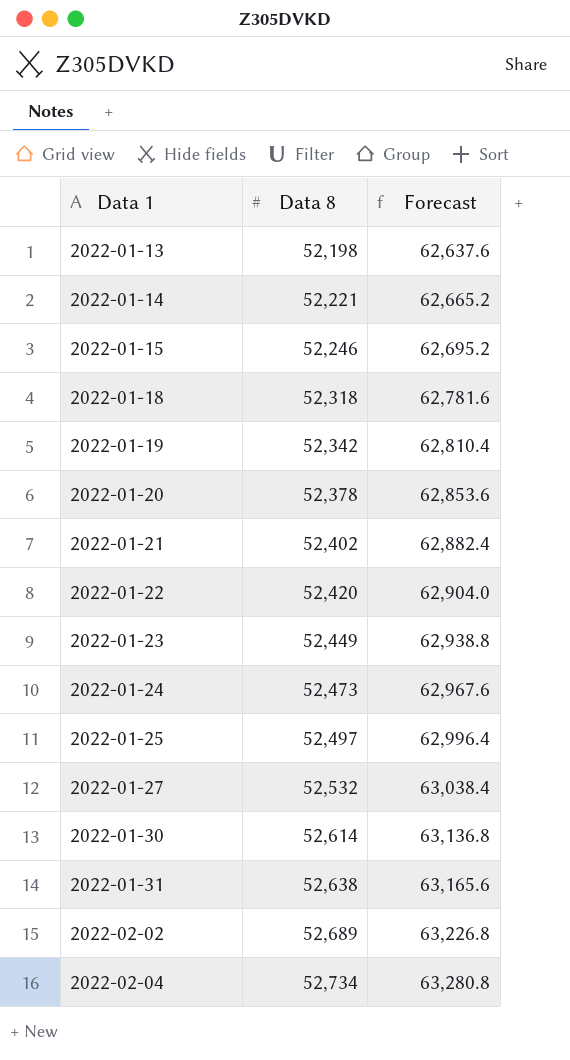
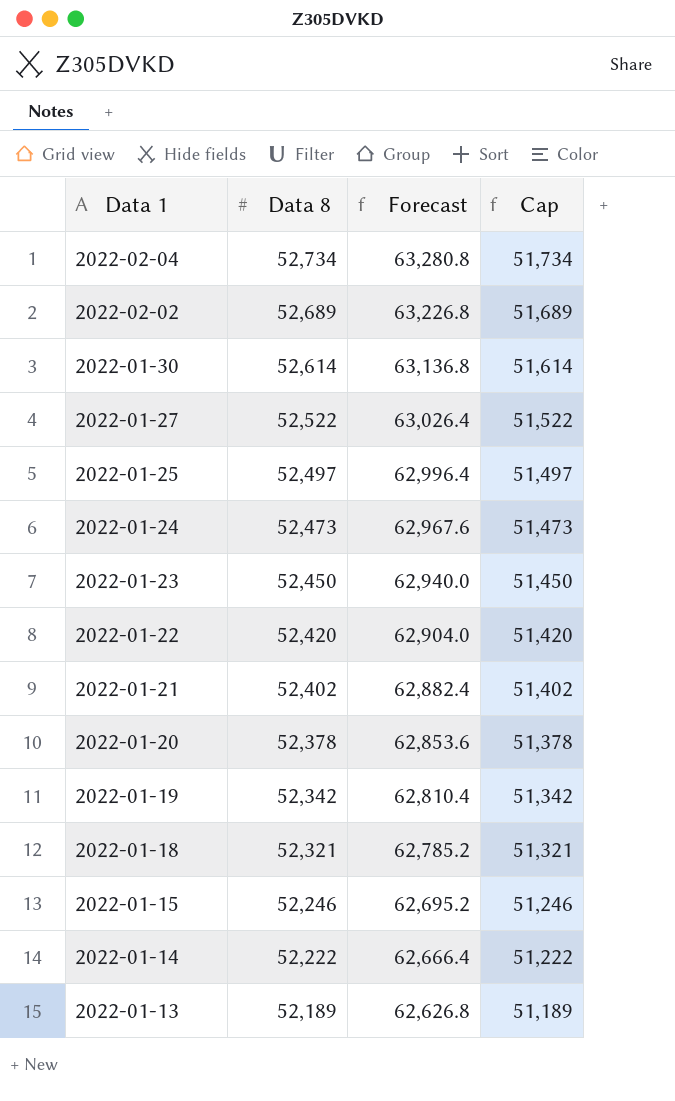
row order: Data 1 ascending -> Data 1 descending
column Cap | formula: none -> [Data 8] - 1000
row 2022-01-31: 52,638 | 63,165.6 -> none
2022-01-27 | Data 8: 52,532 -> 52,522
2022-01-27 | Forecast: 63,038.4 -> 63,026.4
2022-01-23 | Data 8: 52,449 -> 52,450
2022-01-23 | Forecast: 62,938.8 -> 62,940.0
2022-01-18 | Data 8: 52,318 -> 52,321
2022-01-18 | Forecast: 62,781.6 -> 62,785.2
2022-01-14 | Data 8: 52,221 -> 52,222
2022-01-14 | Forecast: 62,665.2 -> 62,666.4
2022-01-13 | Data 8: 52,198 -> 52,189
2022-01-13 | Forecast: 62,637.6 -> 62,626.8

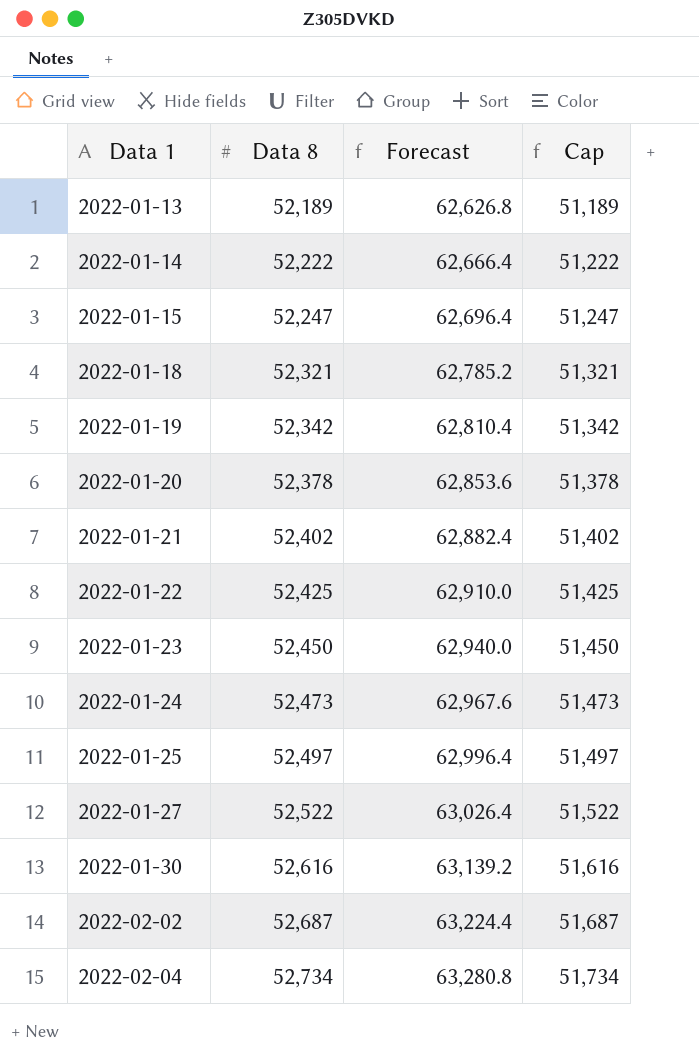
row order: Data 1 descending -> Data 1 ascending
2022-01-15 | Data 8: 52,246 -> 52,247
2022-01-15 | Forecast: 62,695.2 -> 62,696.4
2022-01-15 | Cap: 51,246 -> 51,247
2022-01-22 | Data 8: 52,420 -> 52,425
2022-01-22 | Forecast: 62,904.0 -> 62,910.0
2022-01-22 | Cap: 51,420 -> 51,425
2022-01-30 | Data 8: 52,614 -> 52,616
2022-01-30 | Forecast: 63,136.8 -> 63,139.2
2022-01-30 | Cap: 51,614 -> 51,616
2022-02-02 | Data 8: 52,689 -> 52,687
2022-02-02 | Forecast: 63,226.8 -> 63,224.4
2022-02-02 | Cap: 51,689 -> 51,687

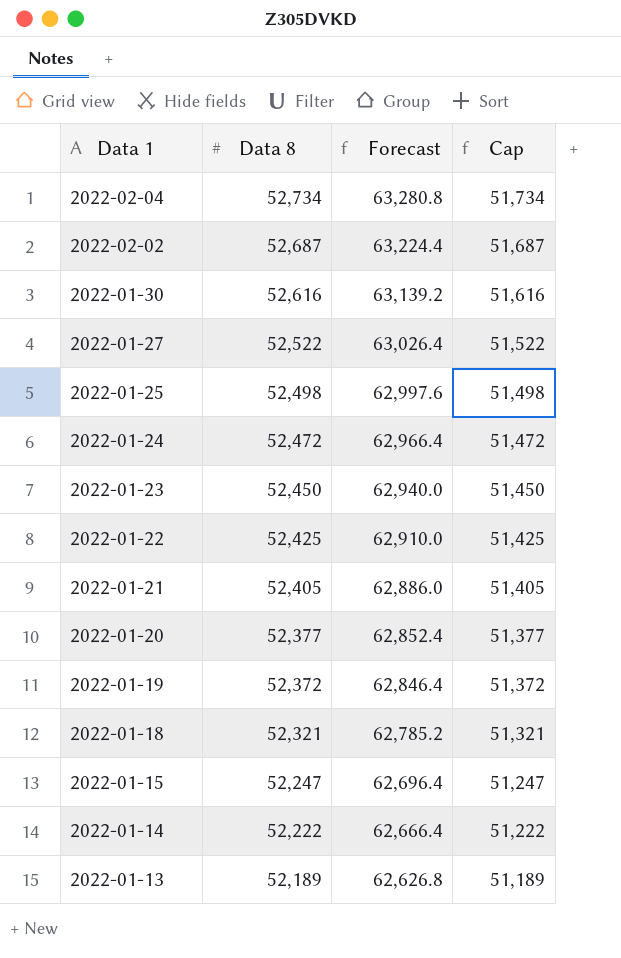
row order: Data 1 ascending -> Data 1 descending
2022-01-25 | Data 8: 52,497 -> 52,498
2022-01-25 | Forecast: 62,996.4 -> 62,997.6
2022-01-25 | Cap: 51,497 -> 51,498
2022-01-24 | Data 8: 52,473 -> 52,472
2022-01-24 | Forecast: 62,967.6 -> 62,966.4
2022-01-24 | Cap: 51,473 -> 51,472
2022-01-21 | Data 8: 52,402 -> 52,405
2022-01-21 | Forecast: 62,882.4 -> 62,886.0
2022-01-21 | Cap: 51,402 -> 51,405
2022-01-20 | Data 8: 52,378 -> 52,377
2022-01-20 | Forecast: 62,853.6 -> 62,852.4
2022-01-20 | Cap: 51,378 -> 51,377
2022-01-19 | Data 8: 52,342 -> 52,372
2022-01-19 | Forecast: 62,810.4 -> 62,846.4
2022-01-19 | Cap: 51,342 -> 51,372

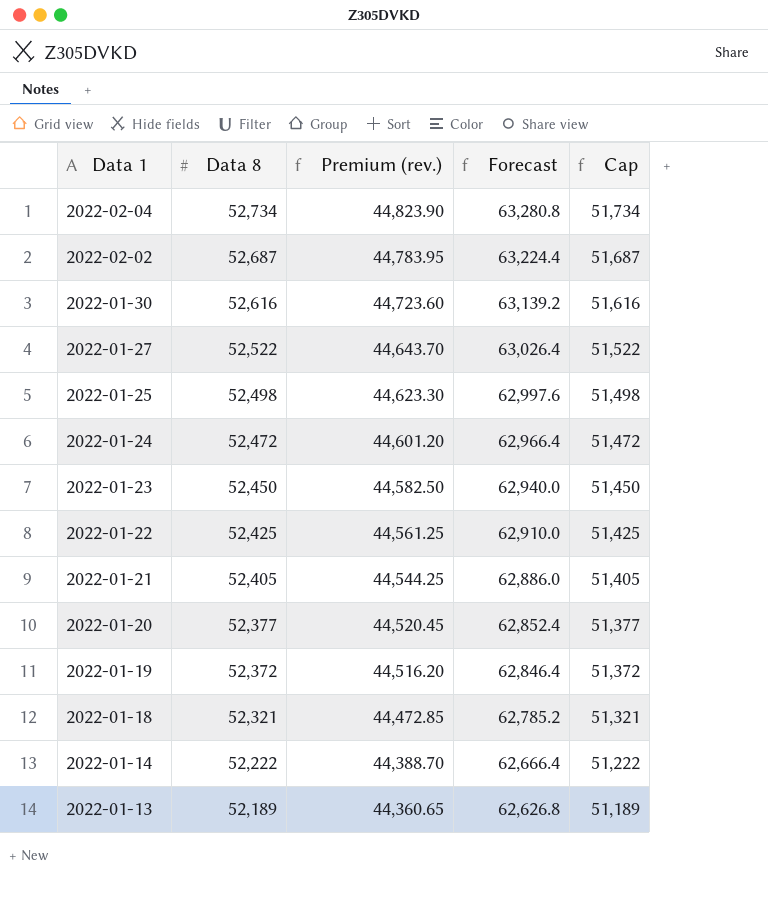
column Premium (rev.) | formula: none -> [Data 8] * 0.85
row 2022-01-15: 52,247 | 62,696.4 | 51,247 -> none

